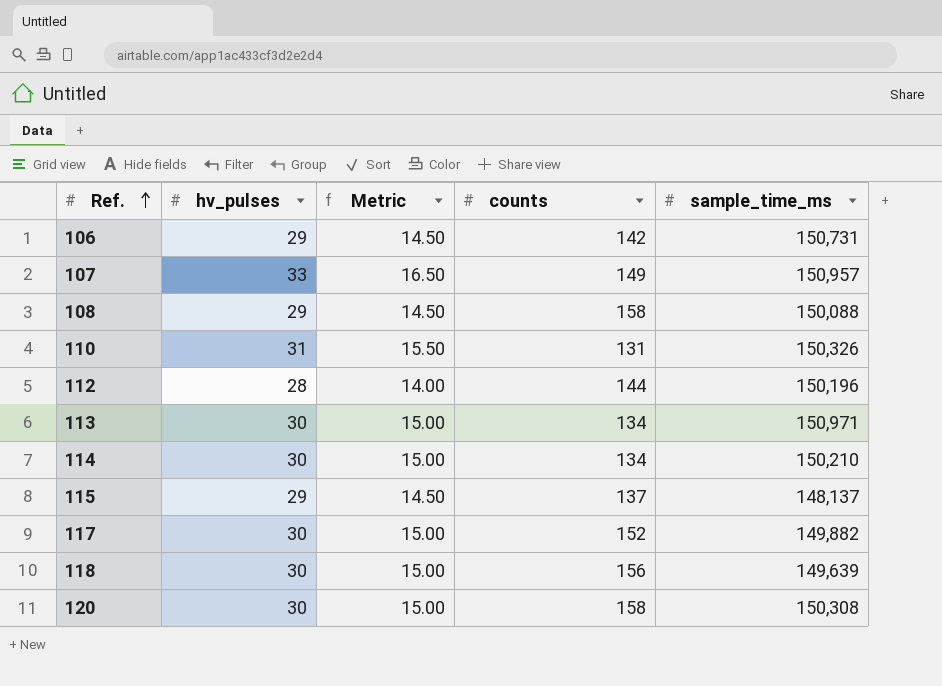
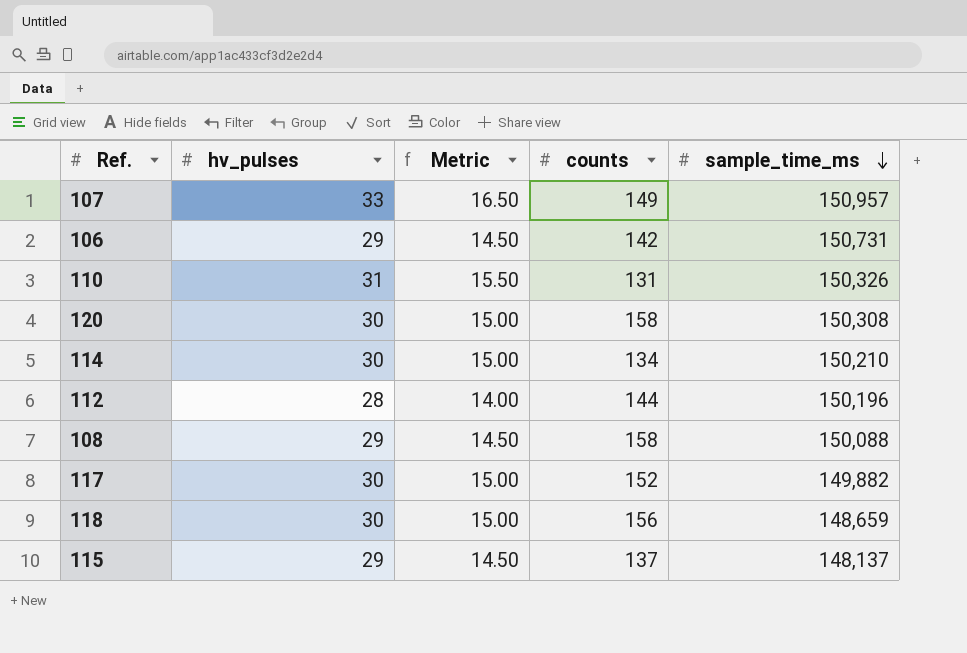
row order: Ref. ascending -> sample_time_ms descending
row 113: 30 | 15.00 | 134 | 150,971 -> none
118 | sample_time_ms: 149,639 -> 148,659

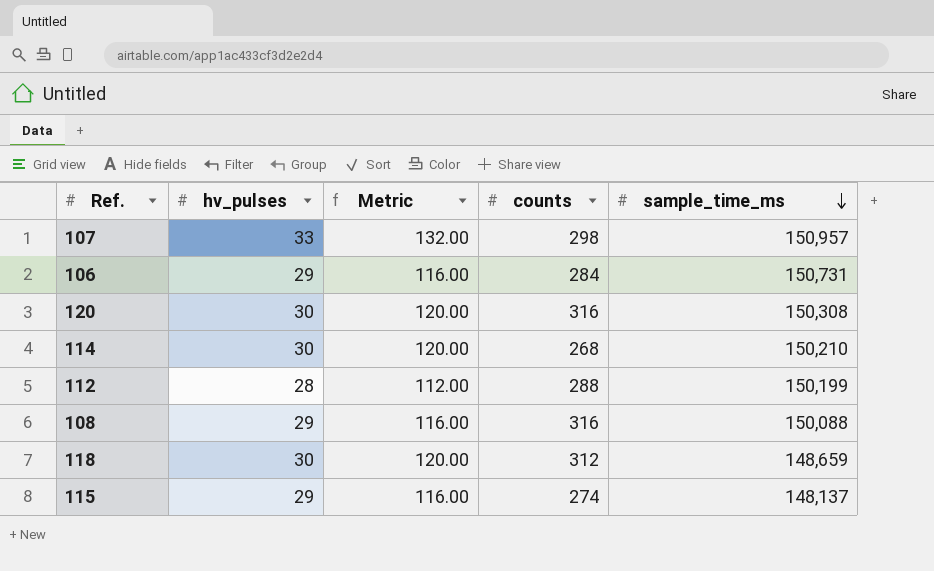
column Metric | formula: [hv_pulses] * 0.5 -> [hv_pulses] * 4
row 110: 31 | 15.50 | 131 | 150,326 -> none
row 117: 30 | 15.00 | 152 | 149,882 -> none
107 | counts: 149 -> 298
106 | counts: 142 -> 284
120 | counts: 158 -> 316
114 | counts: 134 -> 268
112 | counts: 144 -> 288
112 | sample_time_ms: 150,196 -> 150,199
108 | counts: 158 -> 316
118 | counts: 156 -> 312
115 | counts: 137 -> 274

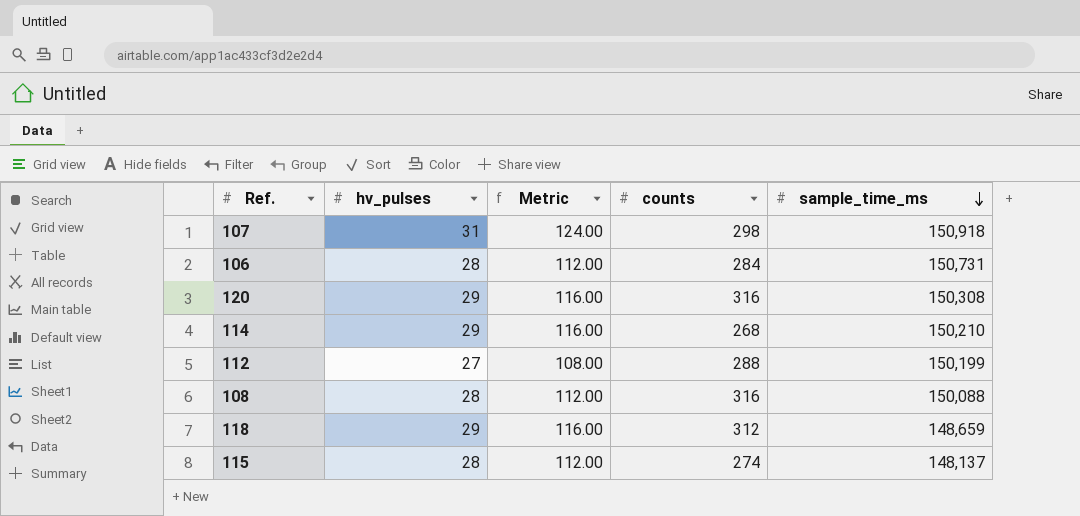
107 | hv_pulses: 33 -> 31
107 | Metric: 132.00 -> 124.00
107 | sample_time_ms: 150,957 -> 150,918
106 | hv_pulses: 29 -> 28
106 | Metric: 116.00 -> 112.00
120 | hv_pulses: 30 -> 29
120 | Metric: 120.00 -> 116.00
114 | hv_pulses: 30 -> 29
114 | Metric: 120.00 -> 116.00
112 | hv_pulses: 28 -> 27
112 | Metric: 112.00 -> 108.00
108 | hv_pulses: 29 -> 28
108 | Metric: 116.00 -> 112.00
118 | hv_pulses: 30 -> 29
118 | Metric: 120.00 -> 116.00
115 | hv_pulses: 29 -> 28
115 | Metric: 116.00 -> 112.00

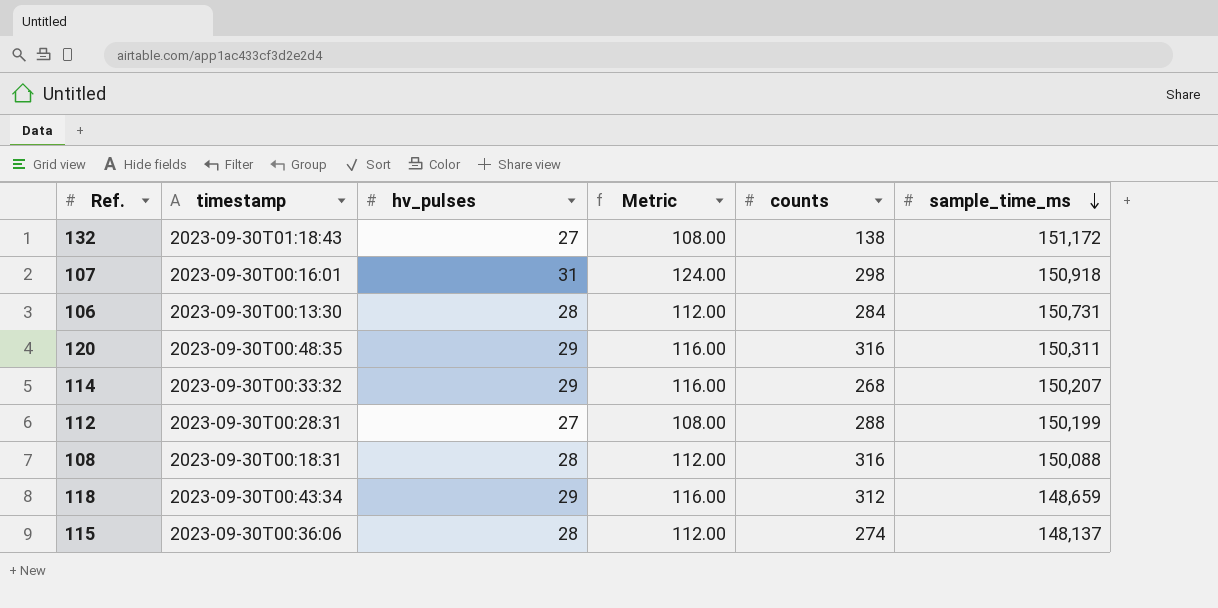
column timestamp | position: none -> 2
row 132: none -> 2023-09-30T01:18:43 | 27 | 108.00 | 138 | 151,172
120 | sample_time_ms: 150,308 -> 150,311
114 | sample_time_ms: 150,210 -> 150,207

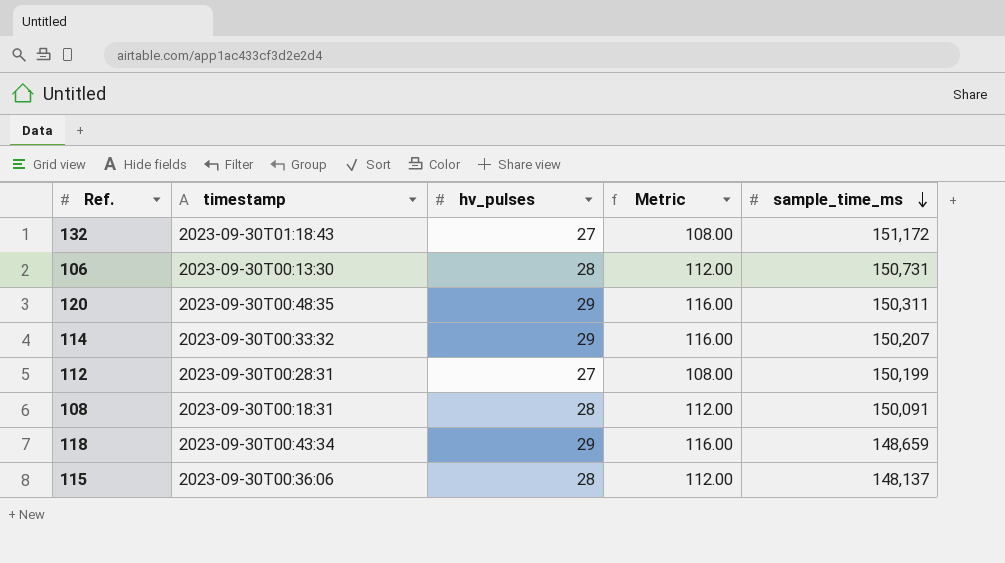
column counts | position: 5 -> none
row 107: 2023-09-30T00:16:01 | 31 | 124.00 | 298 | 150,918 -> none
108 | sample_time_ms: 150,088 -> 150,091

